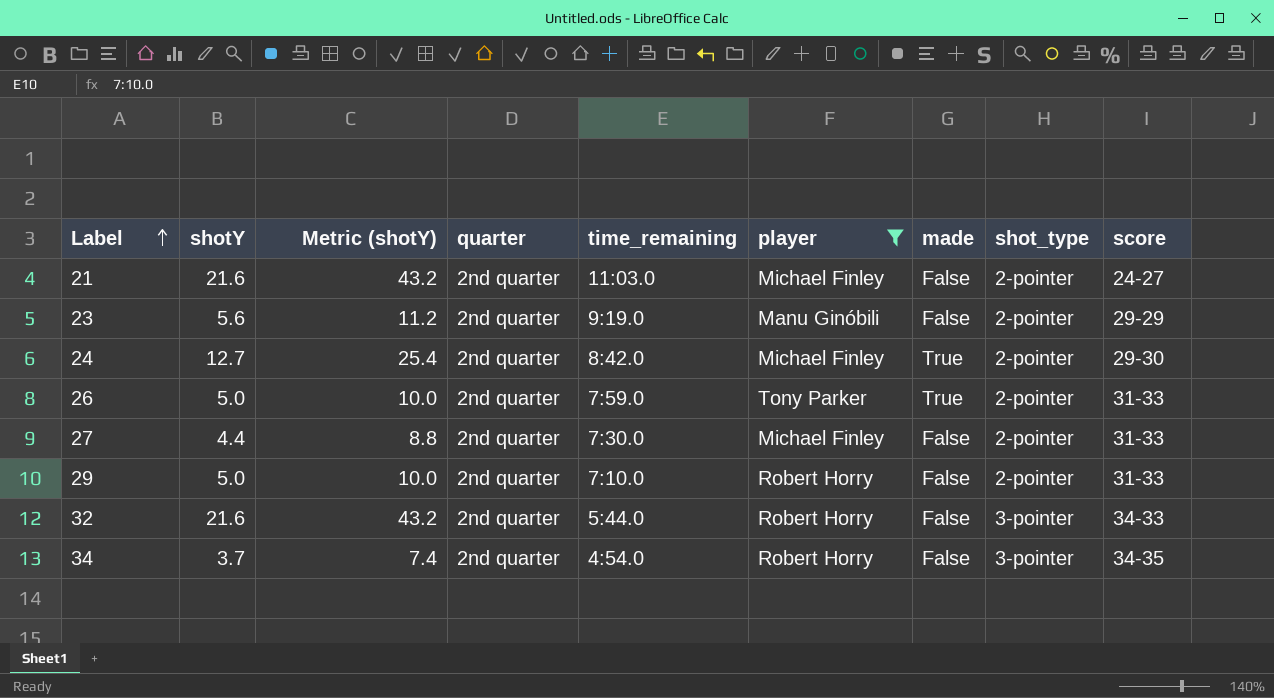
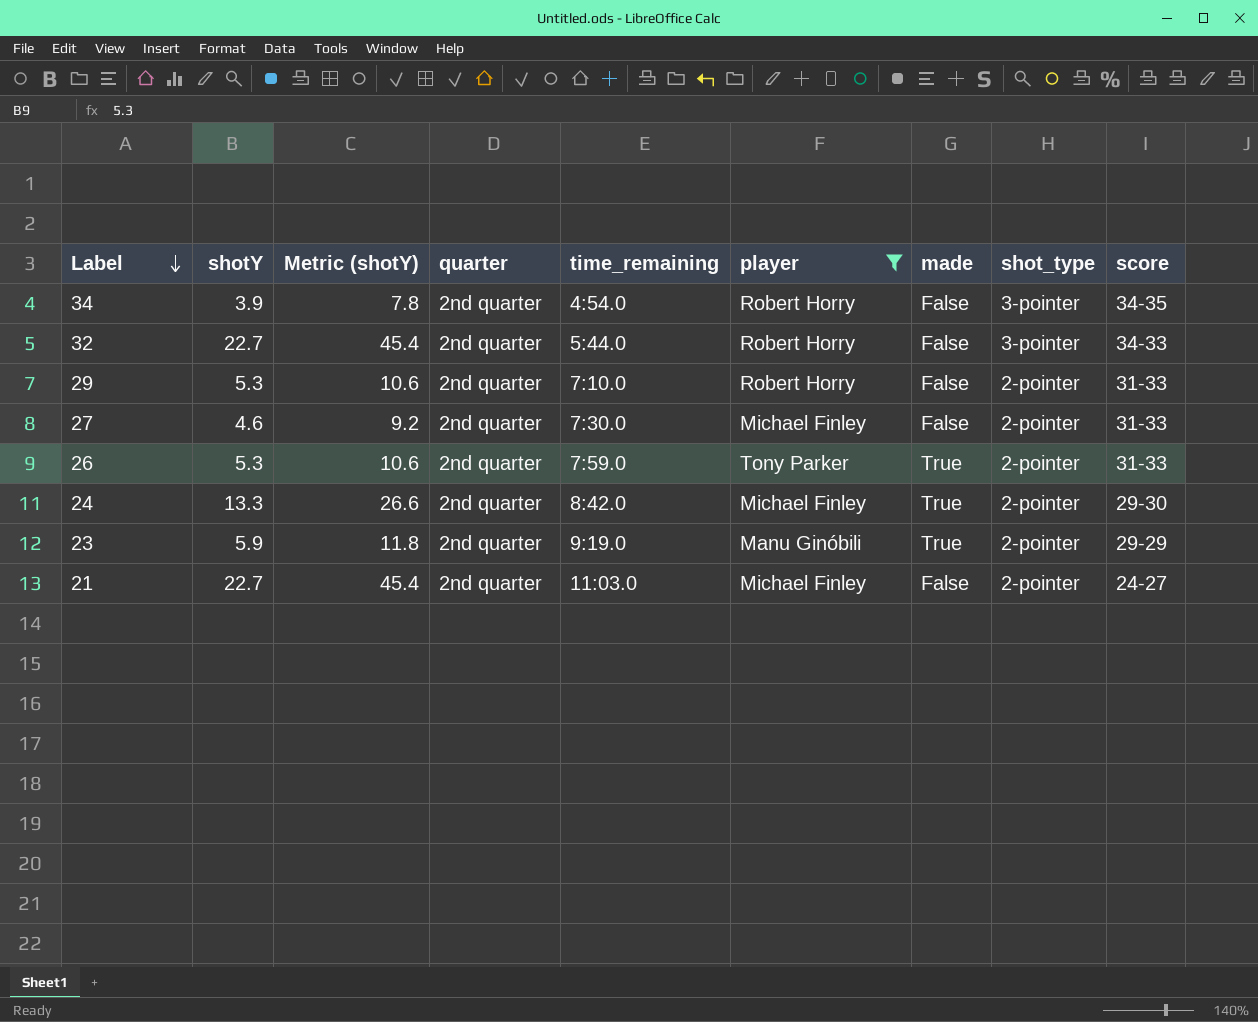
row order: Label ascending -> Label descending
34 | shotY: 3.7 -> 3.9
34 | Metric (shotY): 7.4 -> 7.8
32 | shotY: 21.6 -> 22.7
32 | Metric (shotY): 43.2 -> 45.4
29 | shotY: 5.0 -> 5.3
29 | Metric (shotY): 10.0 -> 10.6
27 | shotY: 4.4 -> 4.6
27 | Metric (shotY): 8.8 -> 9.2
26 | shotY: 5.0 -> 5.3
26 | Metric (shotY): 10.0 -> 10.6
24 | shotY: 12.7 -> 13.3
24 | Metric (shotY): 25.4 -> 26.6
23 | shotY: 5.6 -> 5.9
23 | Metric (shotY): 11.2 -> 11.8
23 | made: False -> True
21 | shotY: 21.6 -> 22.7
21 | Metric (shotY): 43.2 -> 45.4

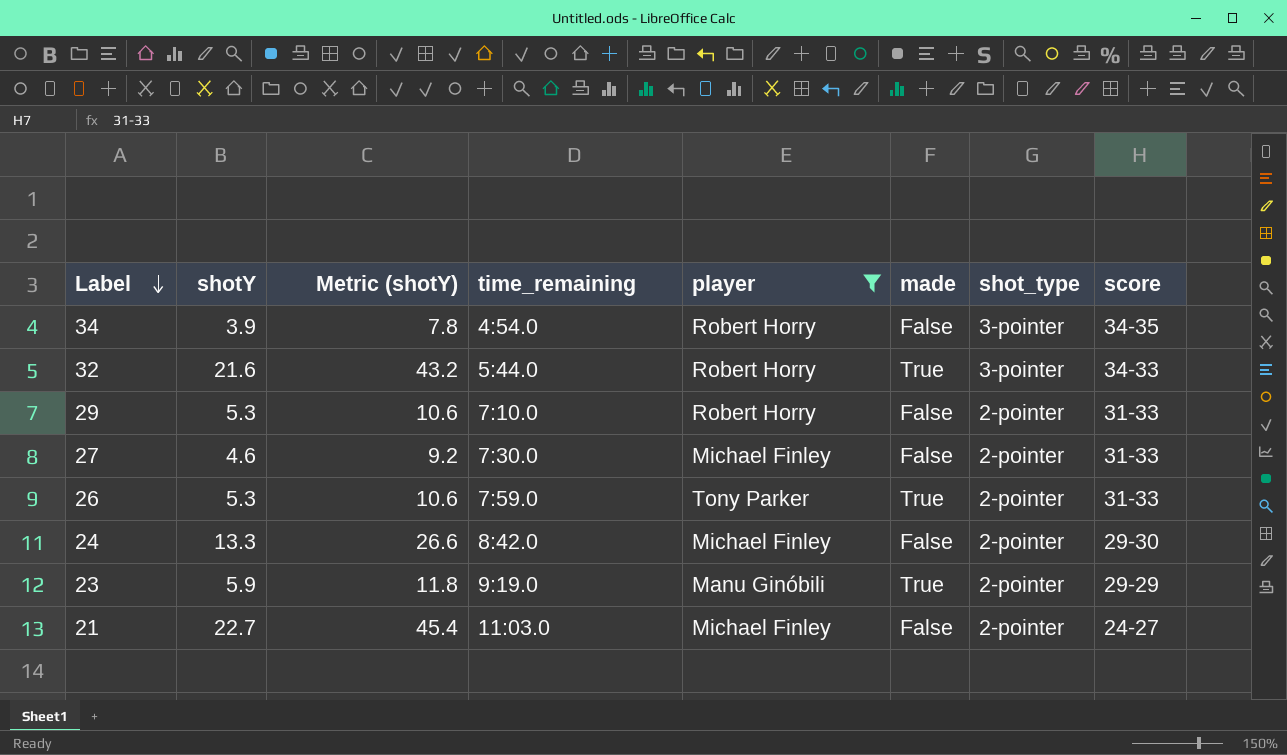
column quarter | position: 4 -> none
32 | shotY: 22.7 -> 21.6
32 | Metric (shotY): 45.4 -> 43.2
32 | made: False -> True
24 | made: True -> False

